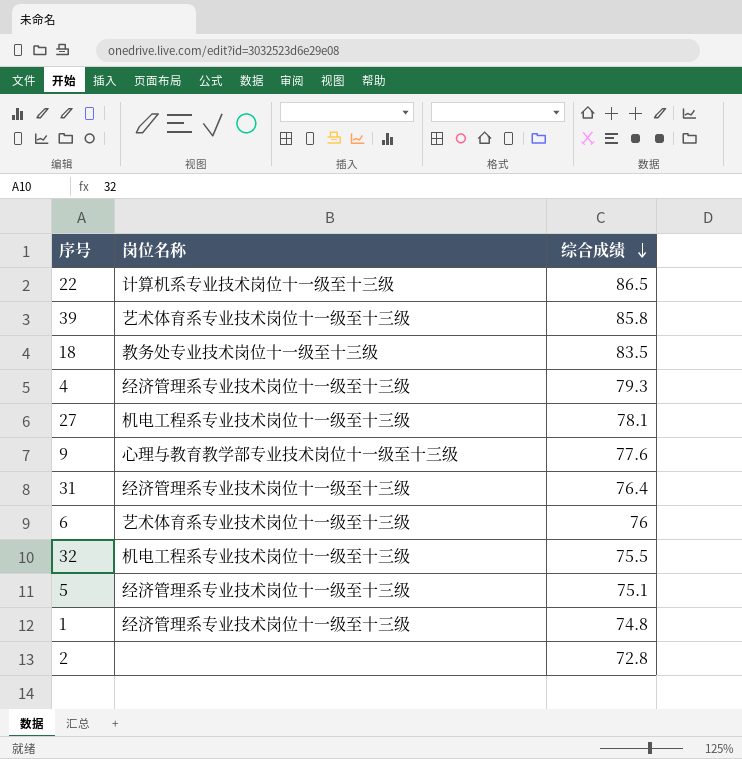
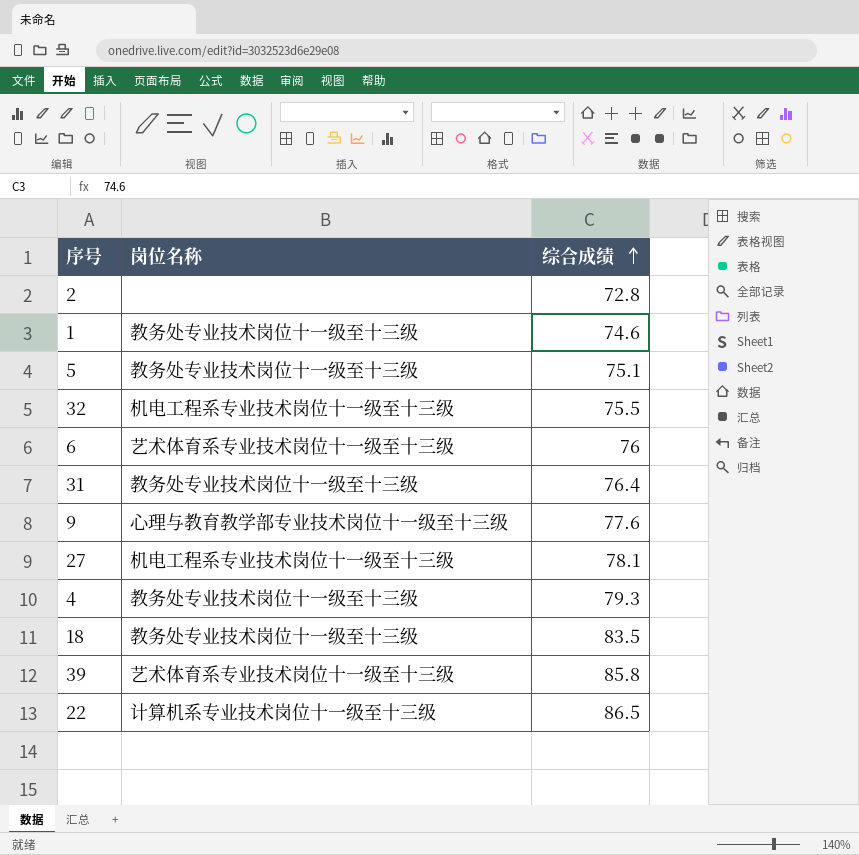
row order: 综合成绩 descending -> 综合成绩 ascending
1 | 岗位名称: 经济管理系专业技术岗位十一级至十三级 -> 教务处专业技术岗位十一级至十三级
1 | 综合成绩: 74.8 -> 74.6
5 | 岗位名称: 经济管理系专业技术岗位十一级至十三级 -> 教务处专业技术岗位十一级至十三级
31 | 岗位名称: 经济管理系专业技术岗位十一级至十三级 -> 教务处专业技术岗位十一级至十三级
4 | 岗位名称: 经济管理系专业技术岗位十一级至十三级 -> 教务处专业技术岗位十一级至十三级

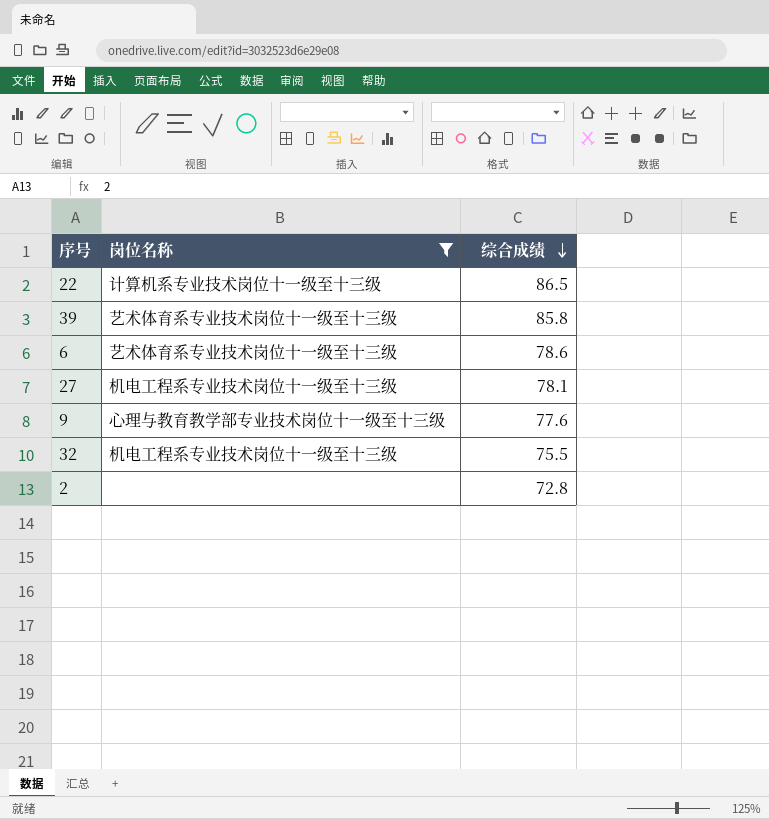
filter: none -> 岗位名称 != 教务处专业技术岗位十一级至十三级
row order: 综合成绩 ascending -> 综合成绩 descending
6 | 综合成绩: 76 -> 78.6

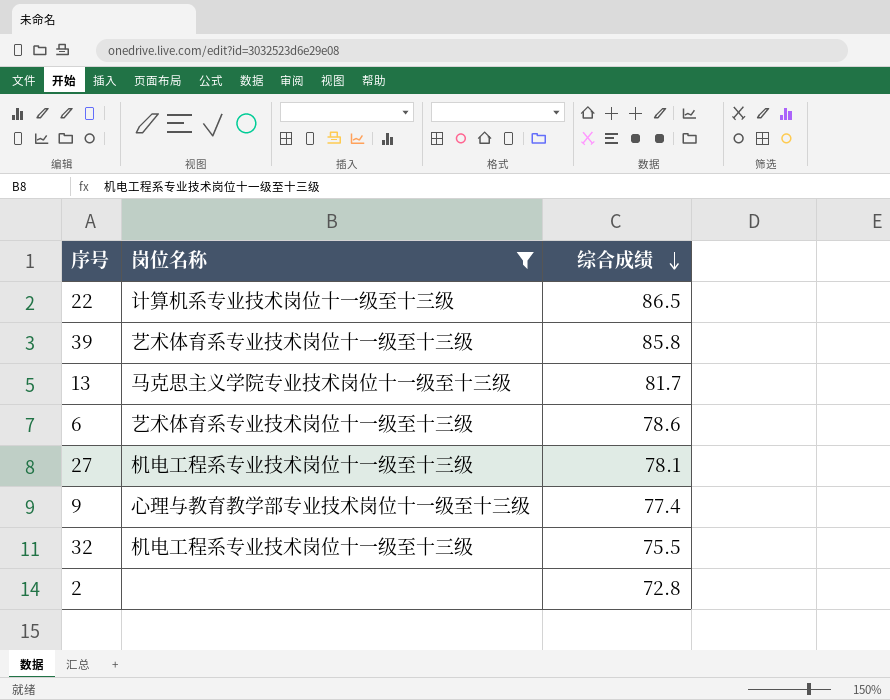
row 13: none -> 马克思主义学院专业技术岗位十一级至十三级 | 81.7
9 | 综合成绩: 77.6 -> 77.4

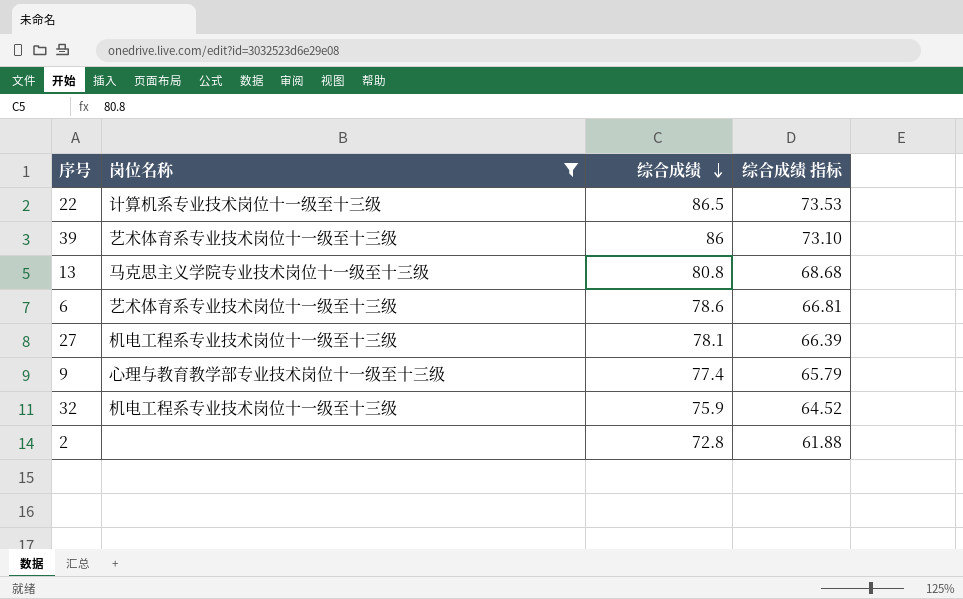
column 综合成绩 指标 | formula: none -> [综合成绩] * 0.85
39 | 综合成绩: 85.8 -> 86
13 | 综合成绩: 81.7 -> 80.8
32 | 综合成绩: 75.5 -> 75.9

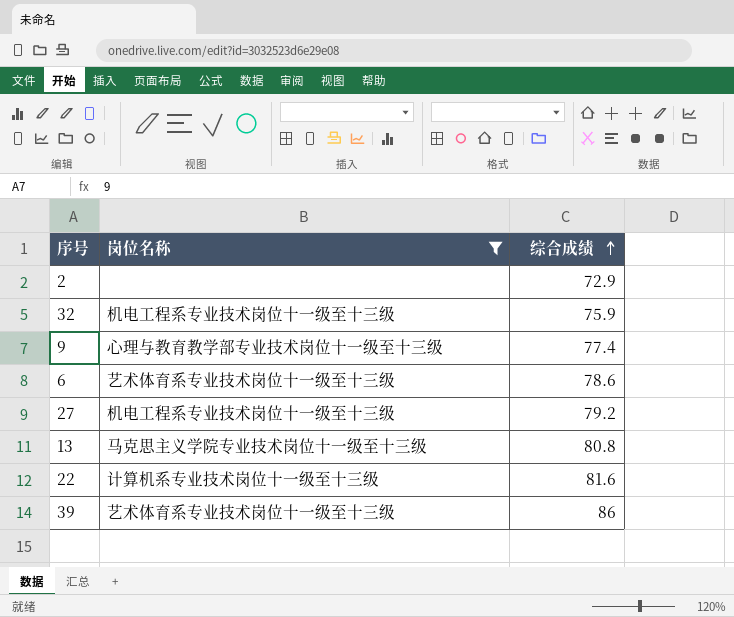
row order: 综合成绩 descending -> 综合成绩 ascending
column 综合成绩 指标 | formula: [综合成绩] * 0.85 -> none
2 | 综合成绩: 72.8 -> 72.9
27 | 综合成绩: 78.1 -> 79.2
22 | 综合成绩: 86.5 -> 81.6

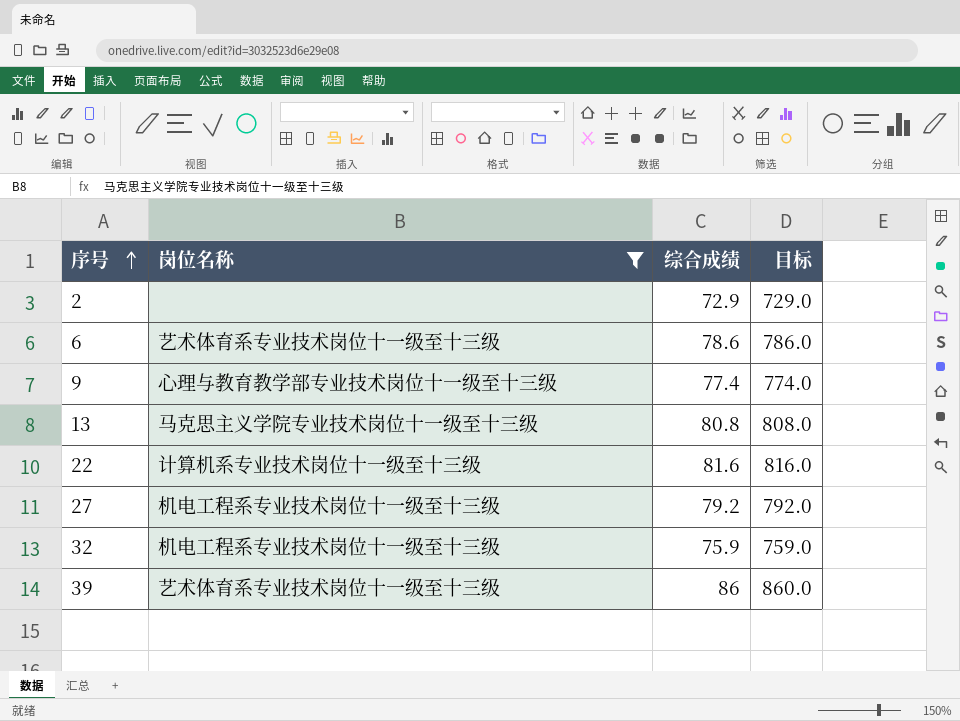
row order: 综合成绩 ascending -> 序号 ascending
column 目标 | formula: none -> [综合成绩] * 10

